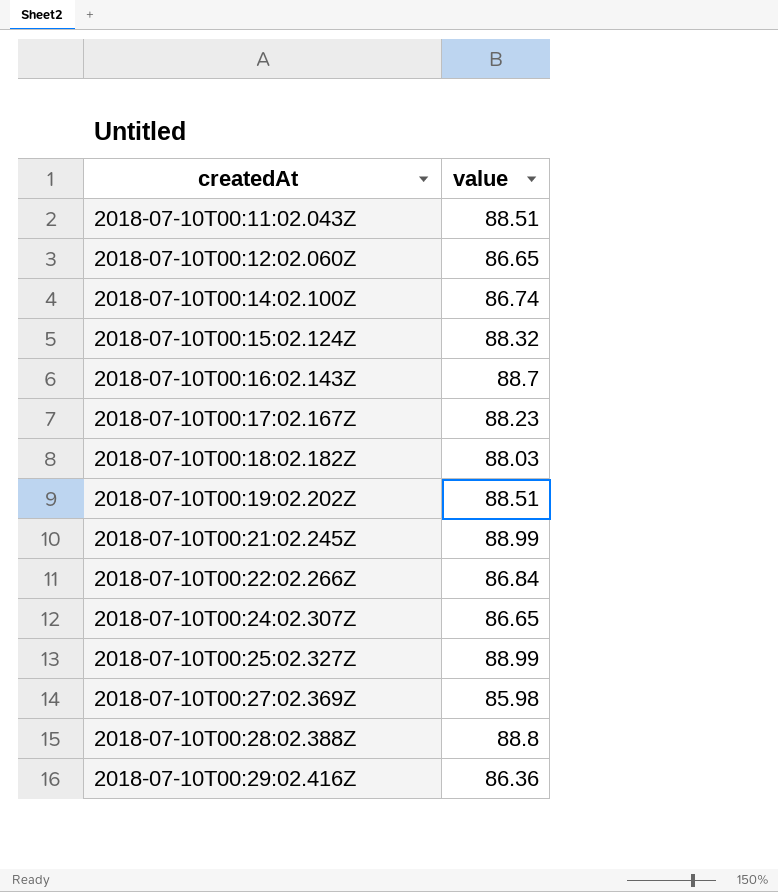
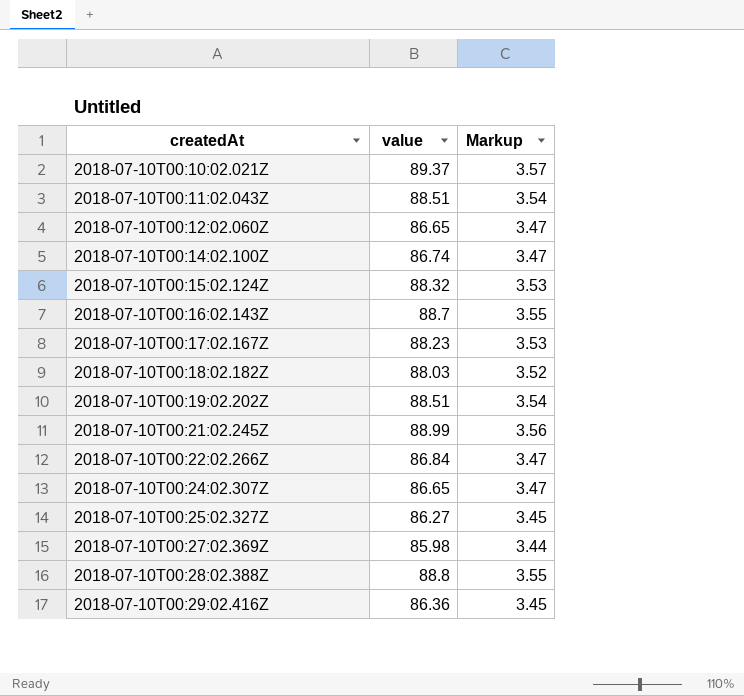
column Markup | formula: none -> [value] * 0.04
row 2018-07-10T00:10:02.021Z: none -> 89.37 | 3.57
2018-07-10T00:25:02.327Z | value: 88.99 -> 86.27

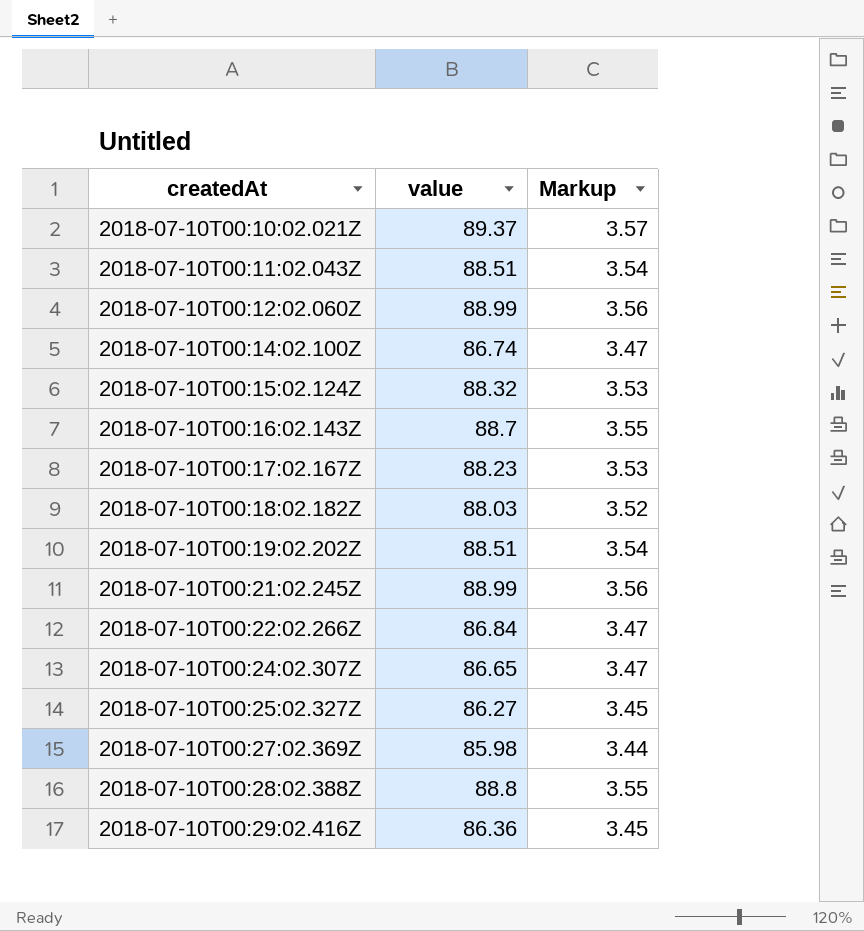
2018-07-10T00:12:02.060Z | value: 86.65 -> 88.99
2018-07-10T00:12:02.060Z | Markup: 3.47 -> 3.56

